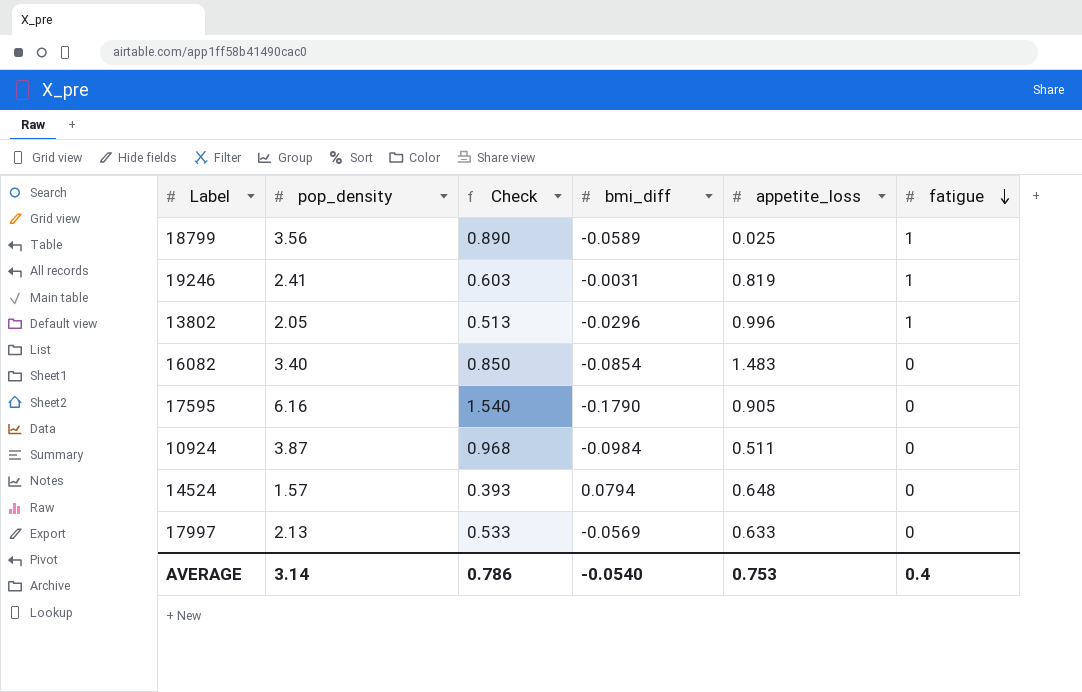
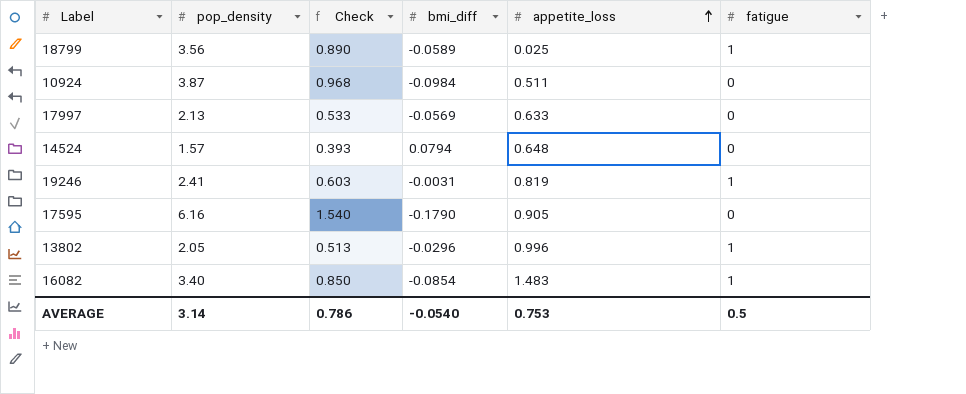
row order: fatigue descending -> appetite_loss ascending
16082 | fatigue: 0 -> 1
AVERAGE | fatigue: 0.4 -> 0.5

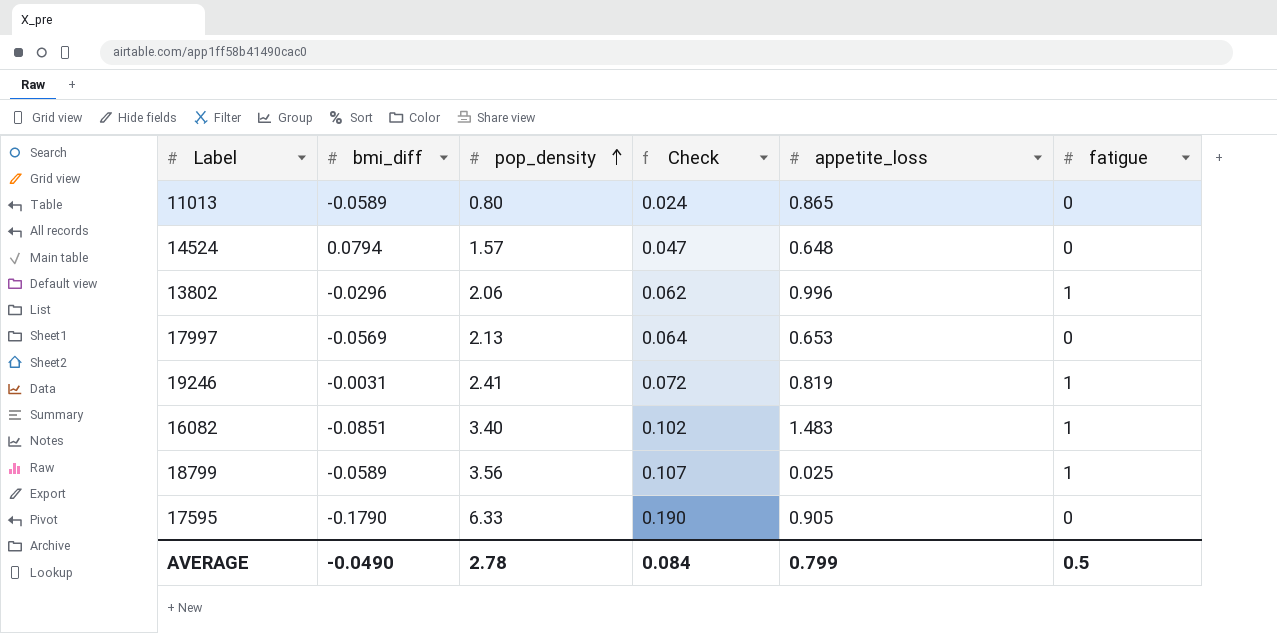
row order: appetite_loss ascending -> pop_density ascending
column bmi_diff | position: 4 -> 2
column Check | formula: [pop_density] * 0.25 -> [pop_density] * 0.03
row 10924: 3.87 | 0.968 | -0.0984 | 0.511 | 0 -> none
row 11013: none -> -0.0589 | 0.80 | 0.024 | 0.865 | 0
13802 | pop_density: 2.05 -> 2.06
17997 | appetite_loss: 0.633 -> 0.653
16082 | bmi_diff: -0.0854 -> -0.0851
17595 | pop_density: 6.16 -> 6.33
AVERAGE | bmi_diff: -0.0540 -> -0.0490
AVERAGE | pop_density: 3.14 -> 2.78
AVERAGE | Check: 0.786 -> 0.084
AVERAGE | appetite_loss: 0.753 -> 0.799

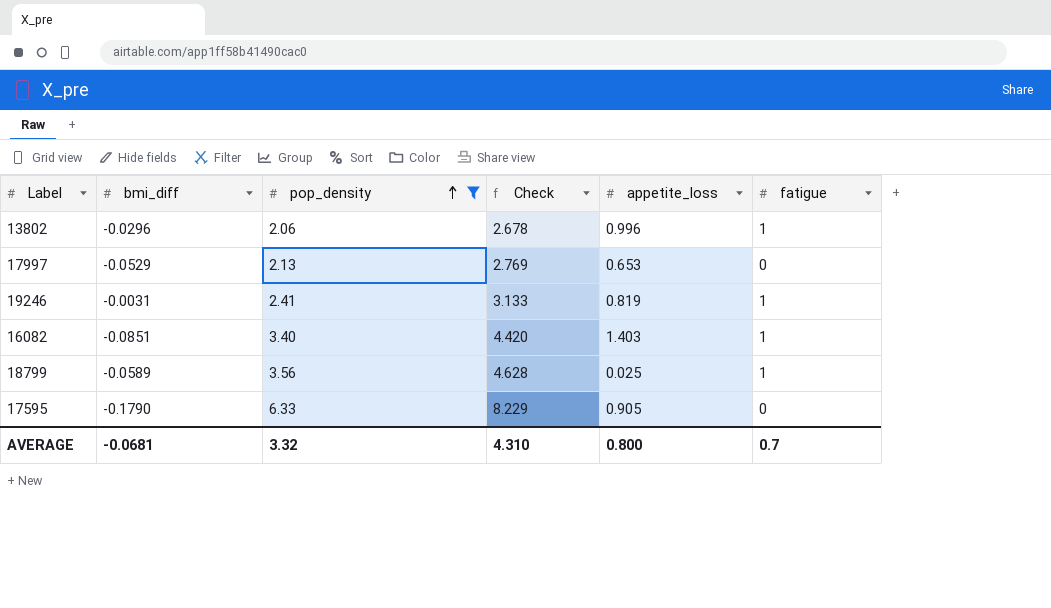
filter: none -> pop_density >= 2.06
column Check | formula: [pop_density] * 0.03 -> [pop_density] * 1.3
17997 | bmi_diff: -0.0569 -> -0.0529
16082 | appetite_loss: 1.483 -> 1.403
AVERAGE | bmi_diff: -0.0490 -> -0.0681
AVERAGE | pop_density: 2.78 -> 3.32
AVERAGE | Check: 0.084 -> 4.310
AVERAGE | appetite_loss: 0.799 -> 0.800
AVERAGE | fatigue: 0.5 -> 0.7

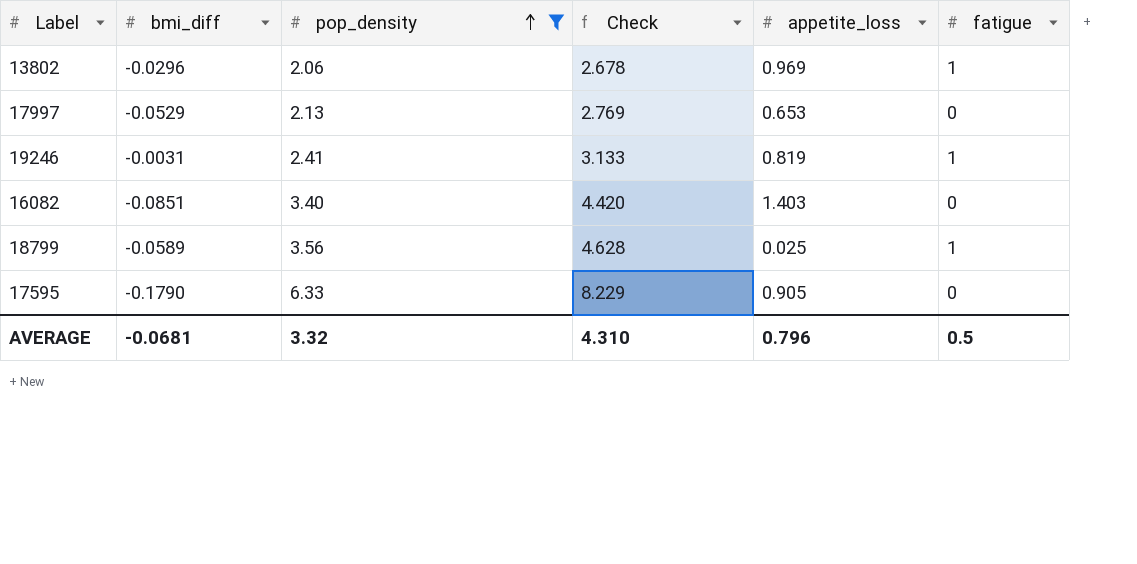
13802 | appetite_loss: 0.996 -> 0.969
16082 | fatigue: 1 -> 0
AVERAGE | appetite_loss: 0.800 -> 0.796
AVERAGE | fatigue: 0.7 -> 0.5

